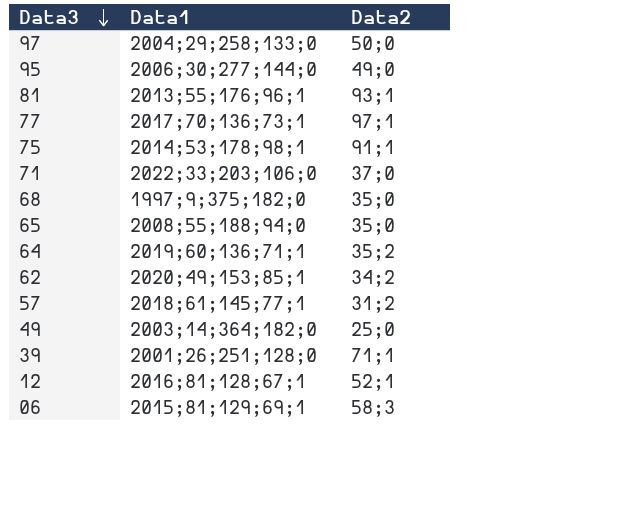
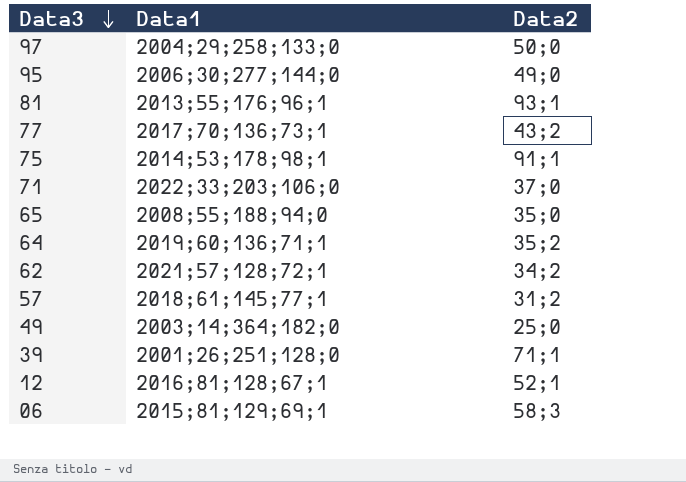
row 68: 1997;9;375;182;0 | 35;0 -> none
77 | Data2: 97;1 -> 43;2
62 | Data1: 2020;49;153;85;1 -> 2021;57;128;72;1

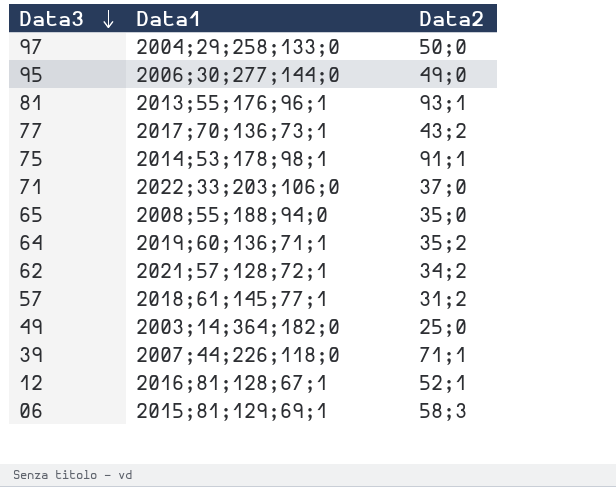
39 | Data1: 2001;26;251;128;0 -> 2007;44;226;118;0

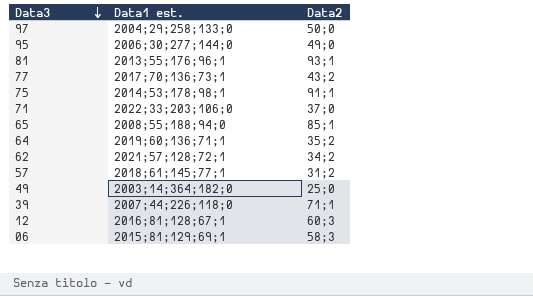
column name: Data1 -> Data1 est.
65 | Data2: 35;0 -> 85;1
12 | Data2: 52;1 -> 60;3

